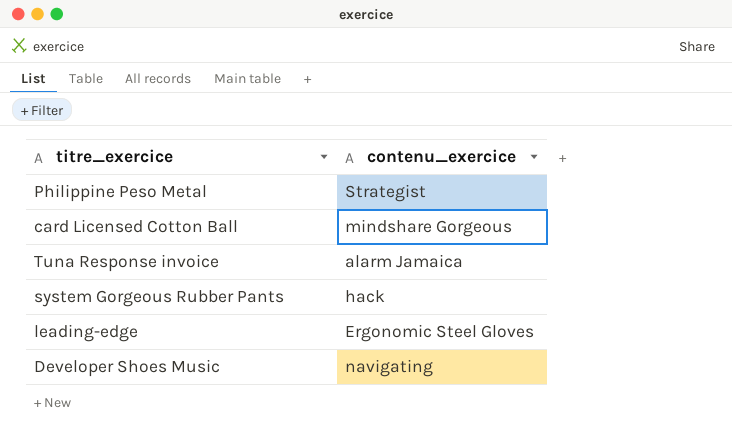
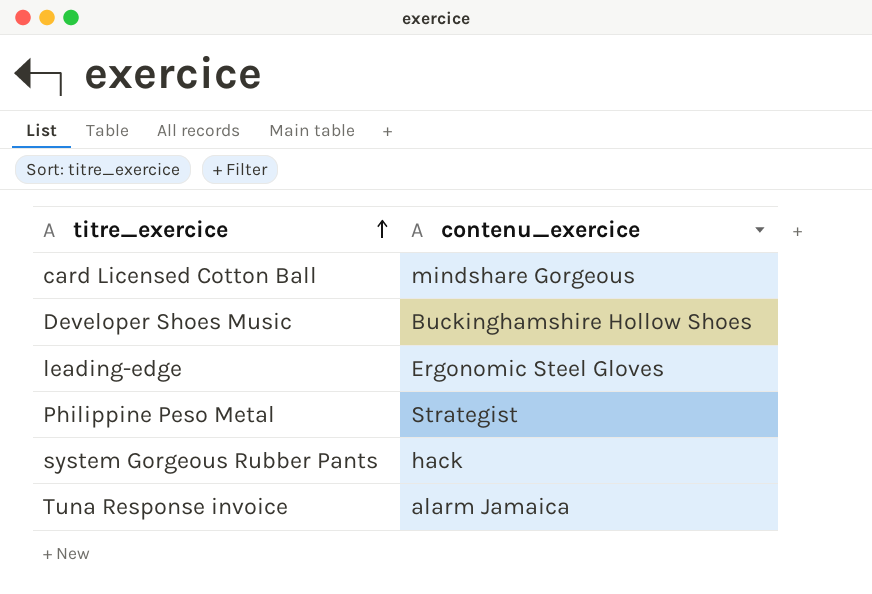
row order: none -> titre_exercice ascending
Developer Shoes Music | contenu_exercice: navigating -> Buckinghamshire Hollow Shoes

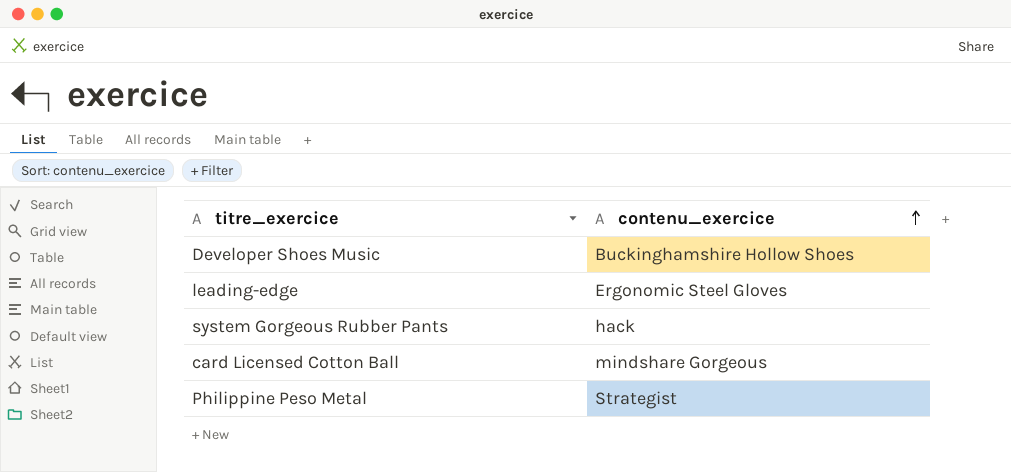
row order: titre_exercice ascending -> contenu_exercice ascending
row Tuna Response invoice: alarm Jamaica -> none

